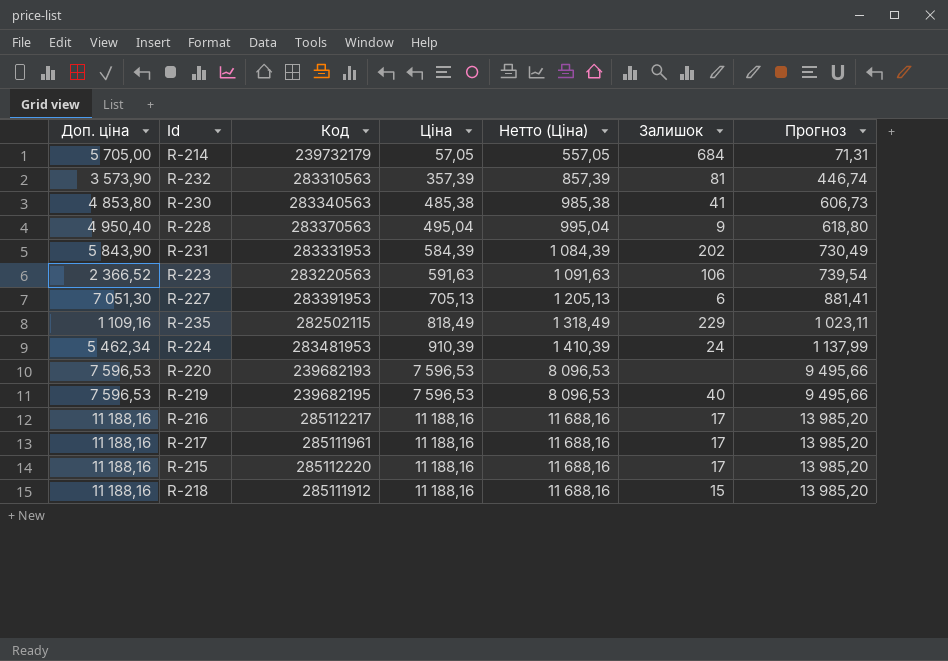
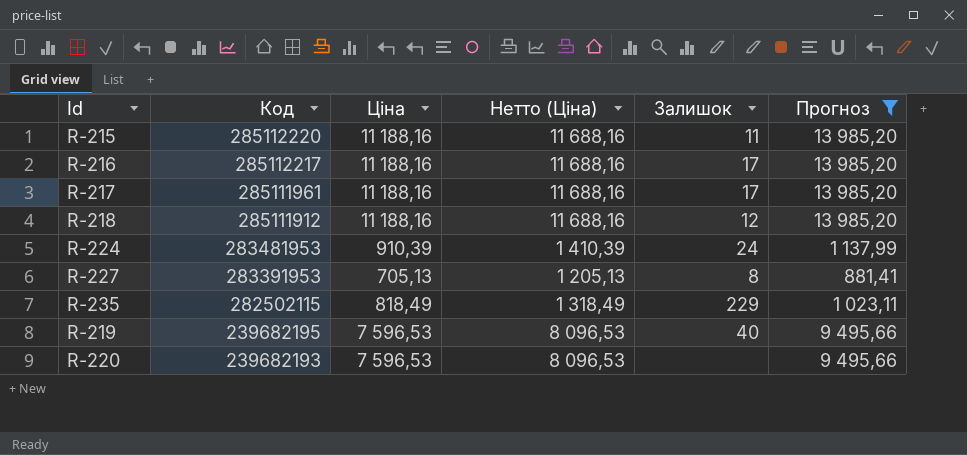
filter: none -> Прогноз >= 881,41
row order: Ціна ascending -> Код descending
column Доп. ціна | position: 1 -> none
R-215 | Залишок: 17 -> 11
R-218 | Залишок: 15 -> 12
R-227 | Залишок: 6 -> 8

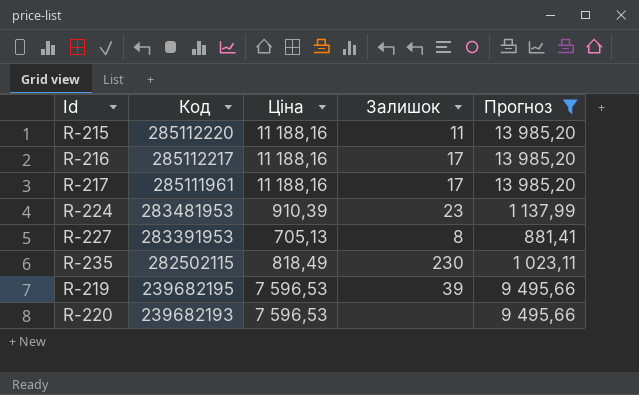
column Нетто (Ціна) | formula: [Ціна] + 500 -> none
row R-218: 285111912 | 11 188,16 | 11 688,16 | 12 | 13 985,20 -> none
R-224 | Залишок: 24 -> 23
R-235 | Залишок: 229 -> 230
R-219 | Залишок: 40 -> 39

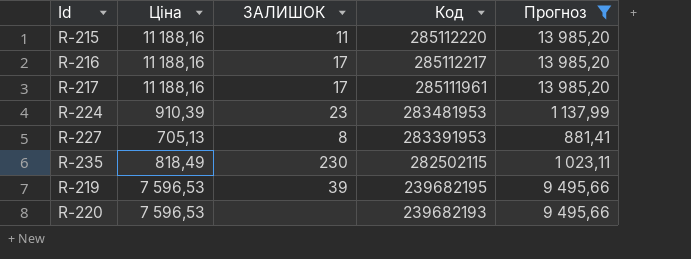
column name: Залишок -> ЗАЛИШОК
column Код | position: 2 -> 4

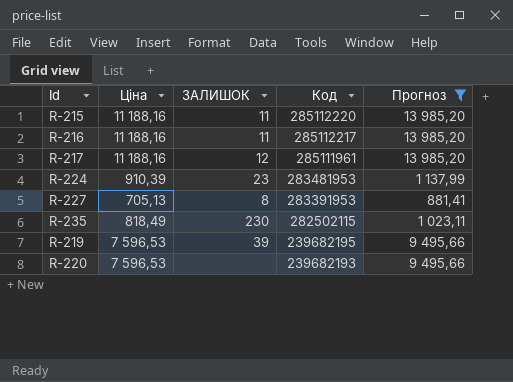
R-216 | ЗАЛИШОК: 17 -> 11
R-217 | ЗАЛИШОК: 17 -> 12

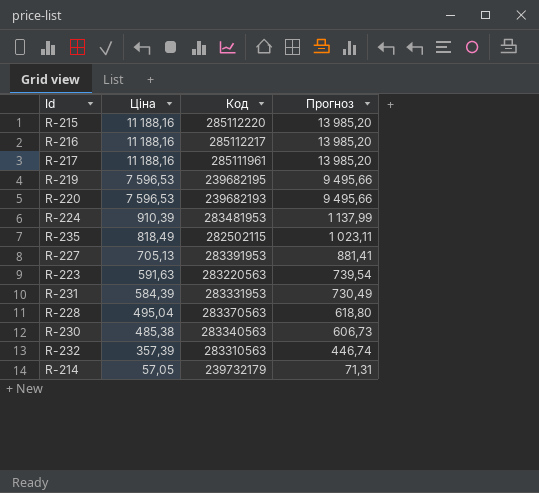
filter: Прогноз >= 881,41 -> none
row order: Код descending -> Ціна descending
column ЗАЛИШОК | position: 3 -> none

